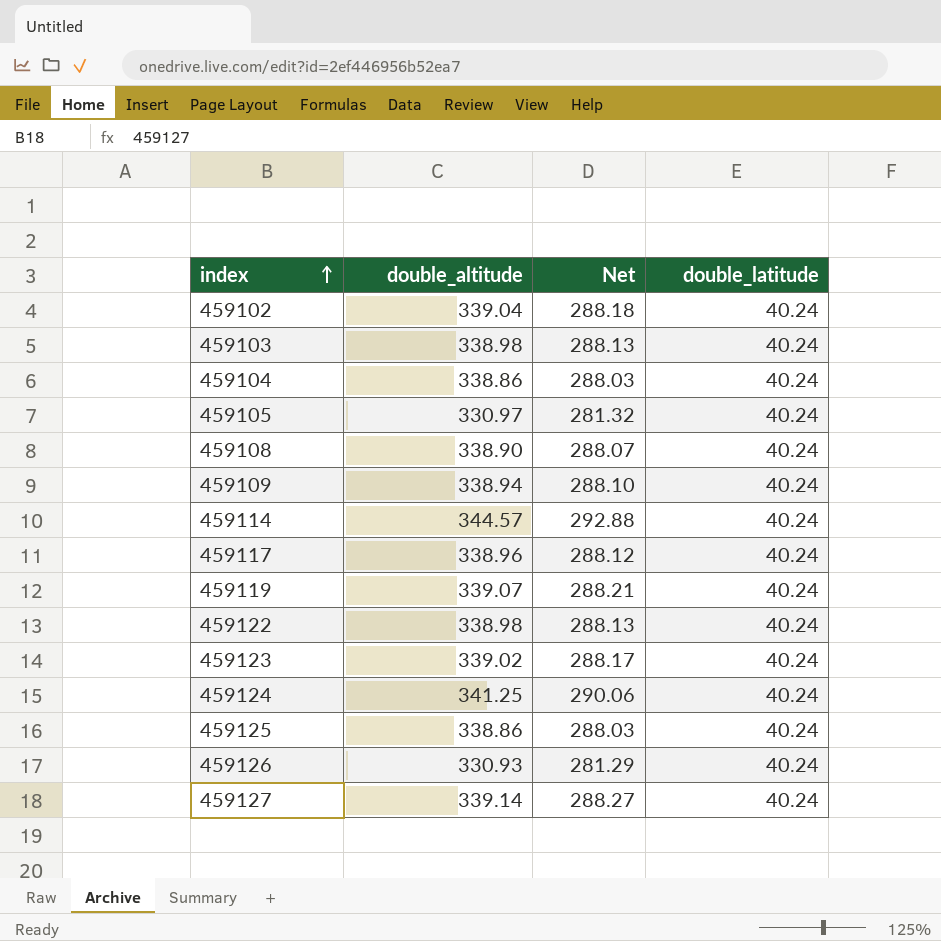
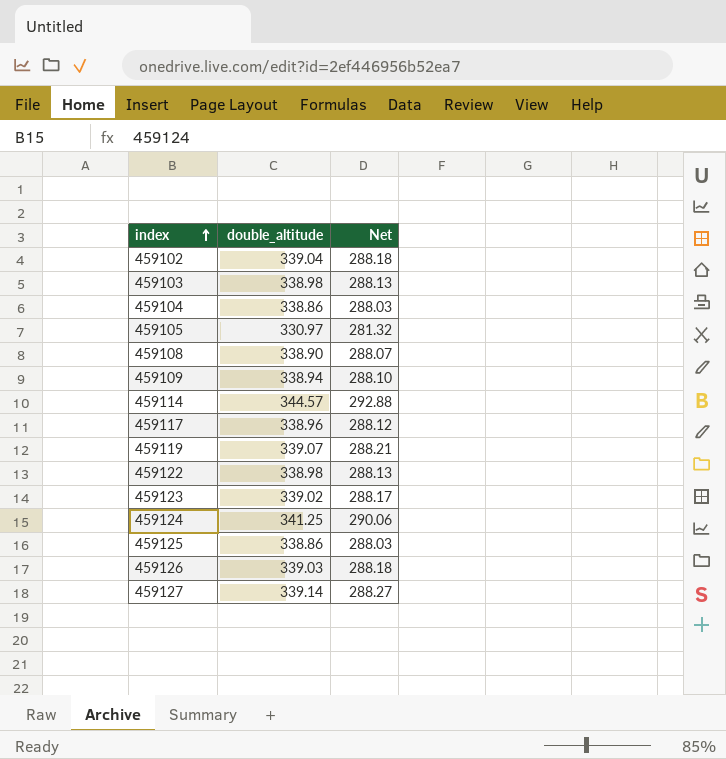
column double_latitude | position: 4 -> none
459126 | double_altitude: 330.93 -> 339.03
459126 | Net: 281.29 -> 288.18

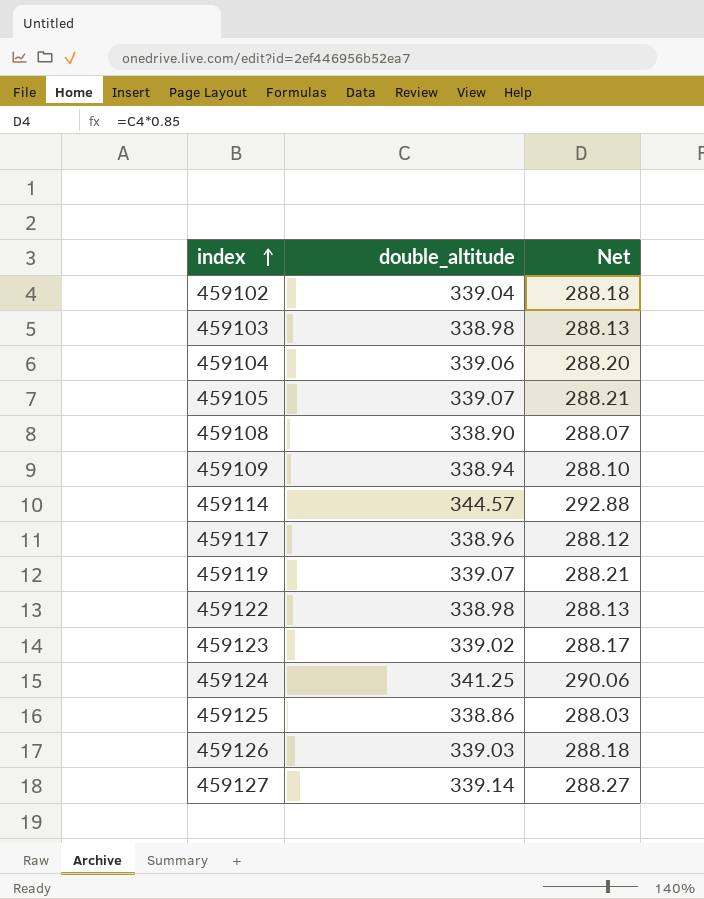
459104 | double_altitude: 338.86 -> 339.06
459104 | Net: 288.03 -> 288.20
459105 | double_altitude: 330.97 -> 339.07
459105 | Net: 281.32 -> 288.21

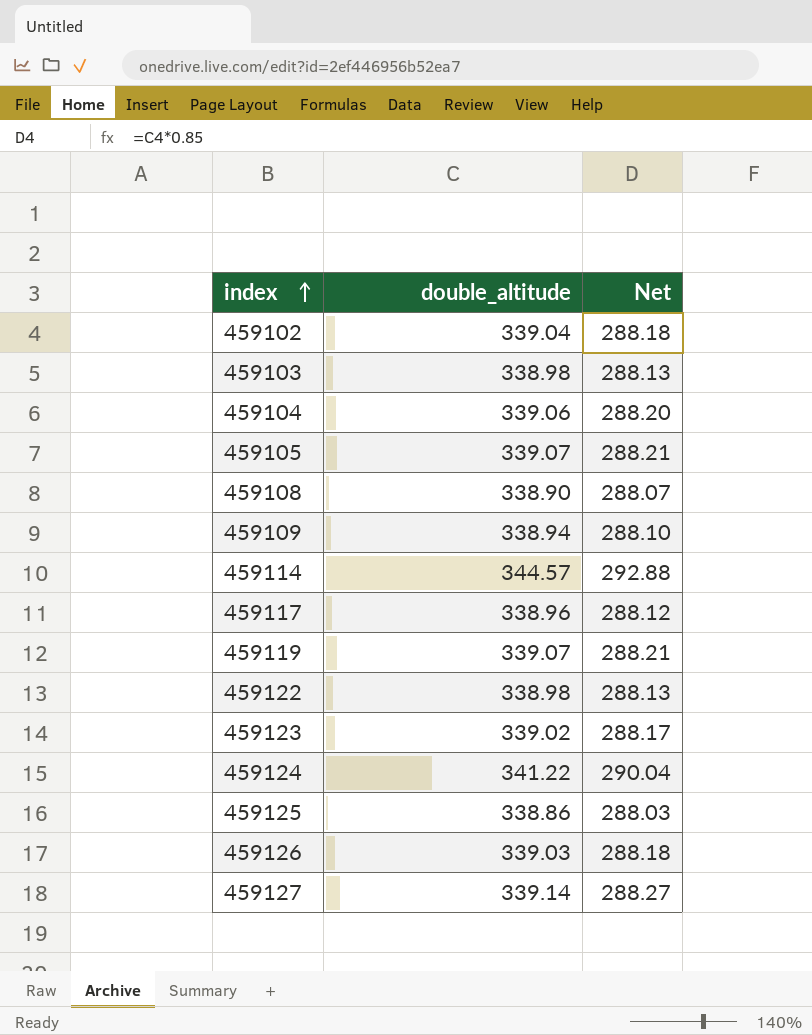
459124 | double_altitude: 341.25 -> 341.22
459124 | Net: 290.06 -> 290.04

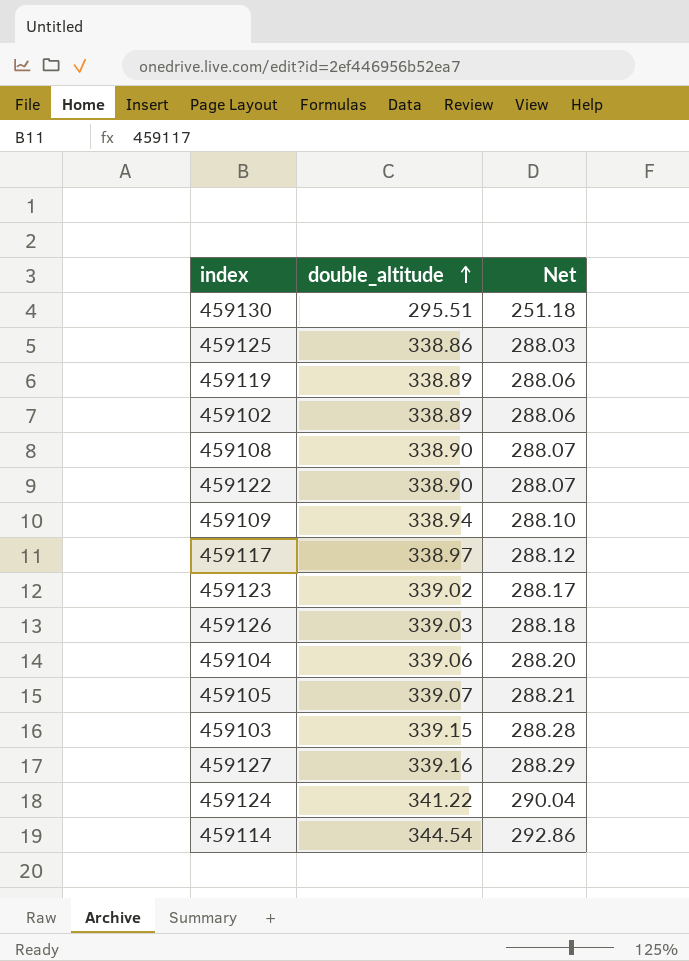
row order: index ascending -> double_altitude ascending
row 459130: none -> 295.51 | 251.18
459119 | double_altitude: 339.07 -> 338.89
459119 | Net: 288.21 -> 288.06
459102 | double_altitude: 339.04 -> 338.89
459102 | Net: 288.18 -> 288.06
459122 | double_altitude: 338.98 -> 338.90
459122 | Net: 288.13 -> 288.07
459117 | double_altitude: 338.96 -> 338.97
459103 | double_altitude: 338.98 -> 339.15
459103 | Net: 288.13 -> 288.28
459127 | double_altitude: 339.14 -> 339.16
459127 | Net: 288.27 -> 288.29
459114 | double_altitude: 344.57 -> 344.54
459114 | Net: 292.88 -> 292.86

